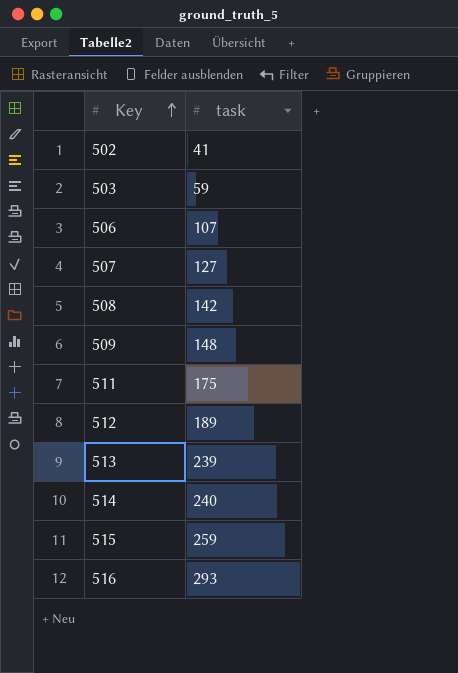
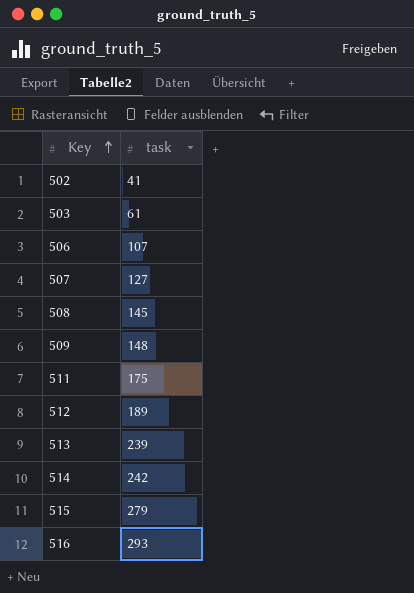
503 | task: 59 -> 61
508 | task: 142 -> 145
514 | task: 240 -> 242
515 | task: 259 -> 279

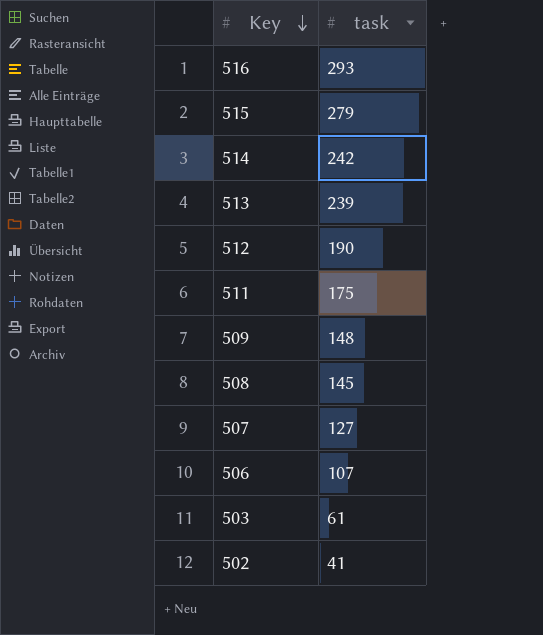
row order: Key ascending -> Key descending
512 | task: 189 -> 190

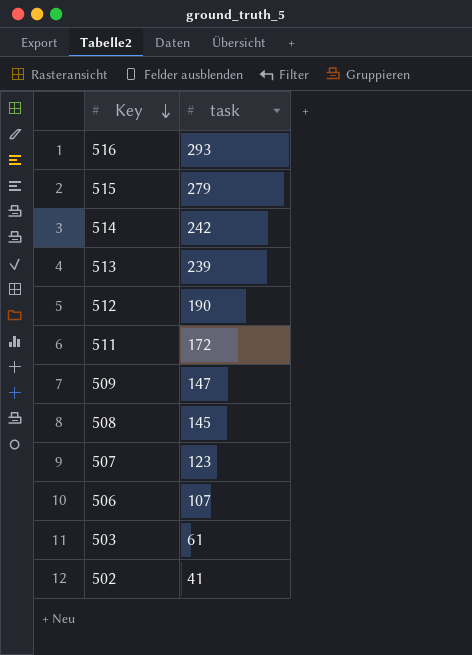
511 | task: 175 -> 172
509 | task: 148 -> 147
507 | task: 127 -> 123

